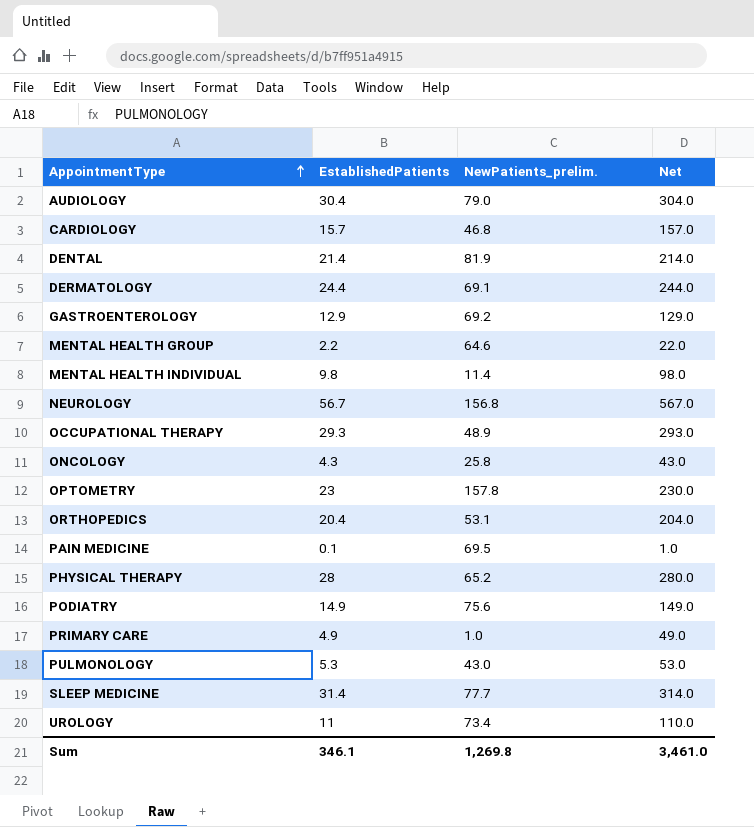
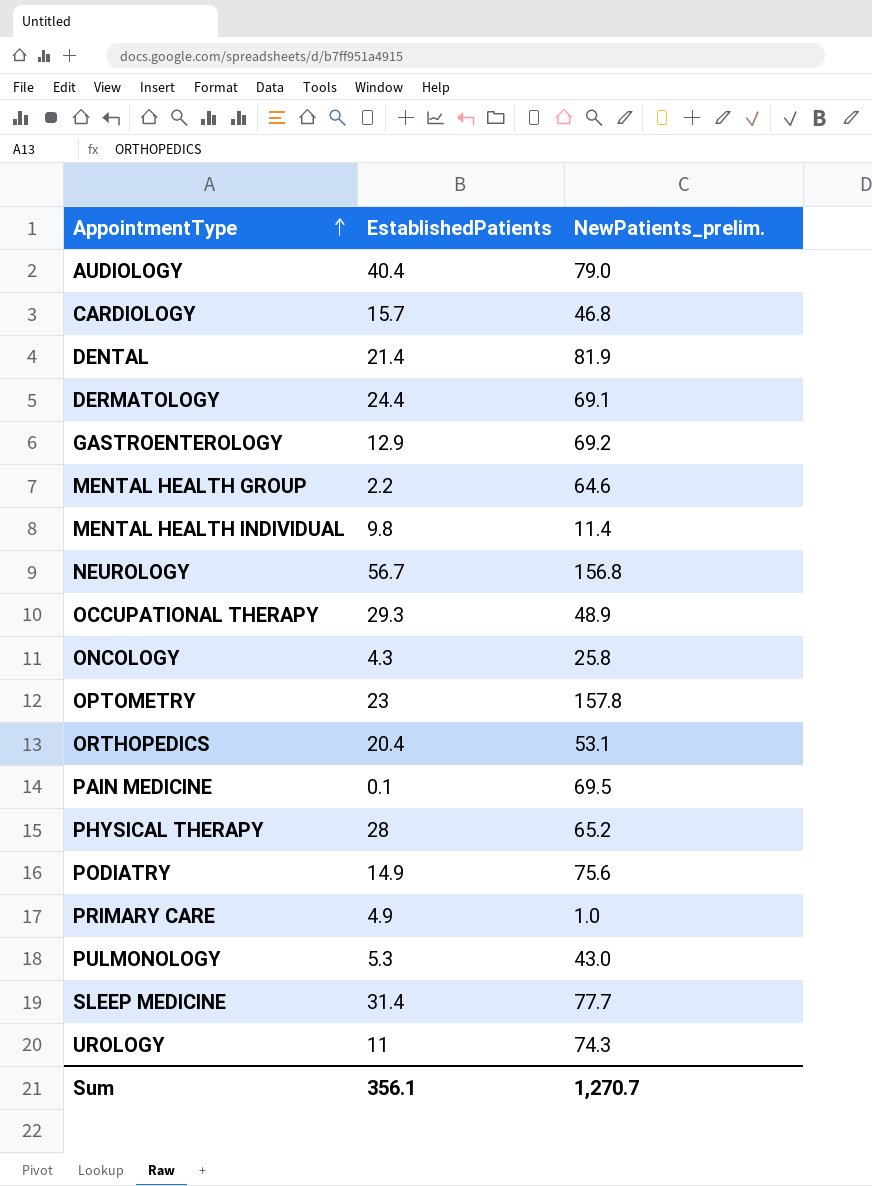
column Net | formula: [EstablishedPatients] * 10 -> none
AUDIOLOGY | EstablishedPatients: 30.4 -> 40.4
UROLOGY | NewPatients_prelim.: 73.4 -> 74.3
Sum | EstablishedPatients: 346.1 -> 356.1
Sum | NewPatients_prelim.: 1,269.8 -> 1,270.7

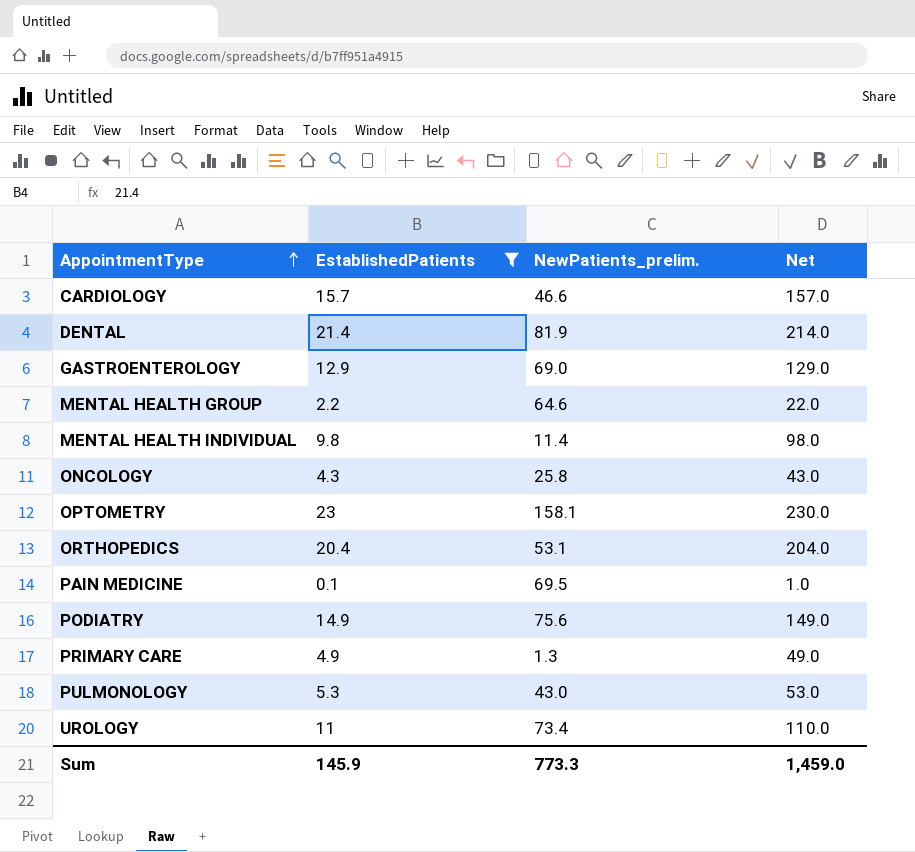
filter: none -> EstablishedPatients <= 23
column Net | formula: none -> [EstablishedPatients] * 10
CARDIOLOGY | NewPatients_prelim.: 46.8 -> 46.6
GASTROENTEROLOGY | NewPatients_prelim.: 69.2 -> 69.0
OPTOMETRY | NewPatients_prelim.: 157.8 -> 158.1
PRIMARY CARE | NewPatients_prelim.: 1.0 -> 1.3
UROLOGY | NewPatients_prelim.: 74.3 -> 73.4
Sum | EstablishedPatients: 356.1 -> 145.9
Sum | NewPatients_prelim.: 1,270.7 -> 773.3

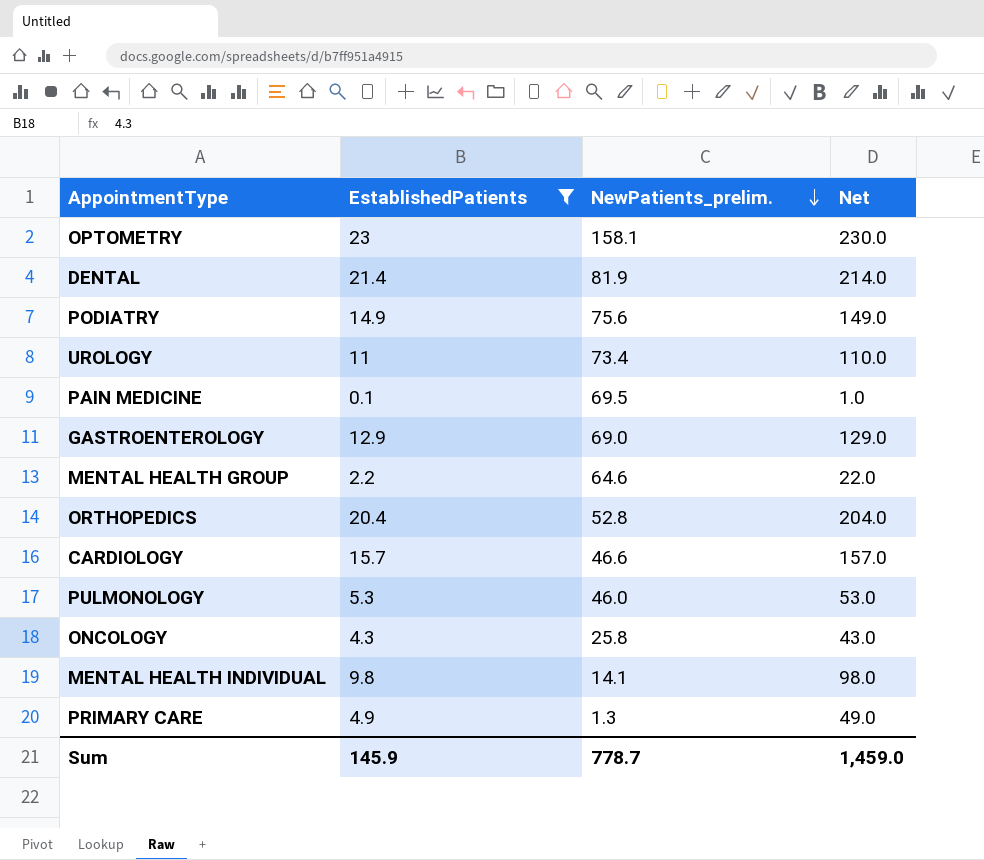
row order: AppointmentType ascending -> NewPatients_prelim. descending
ORTHOPEDICS | NewPatients_prelim.: 53.1 -> 52.8
PULMONOLOGY | NewPatients_prelim.: 43.0 -> 46.0
MENTAL HEALTH INDIVIDUAL | NewPatients_prelim.: 11.4 -> 14.1
Sum | NewPatients_prelim.: 773.3 -> 778.7

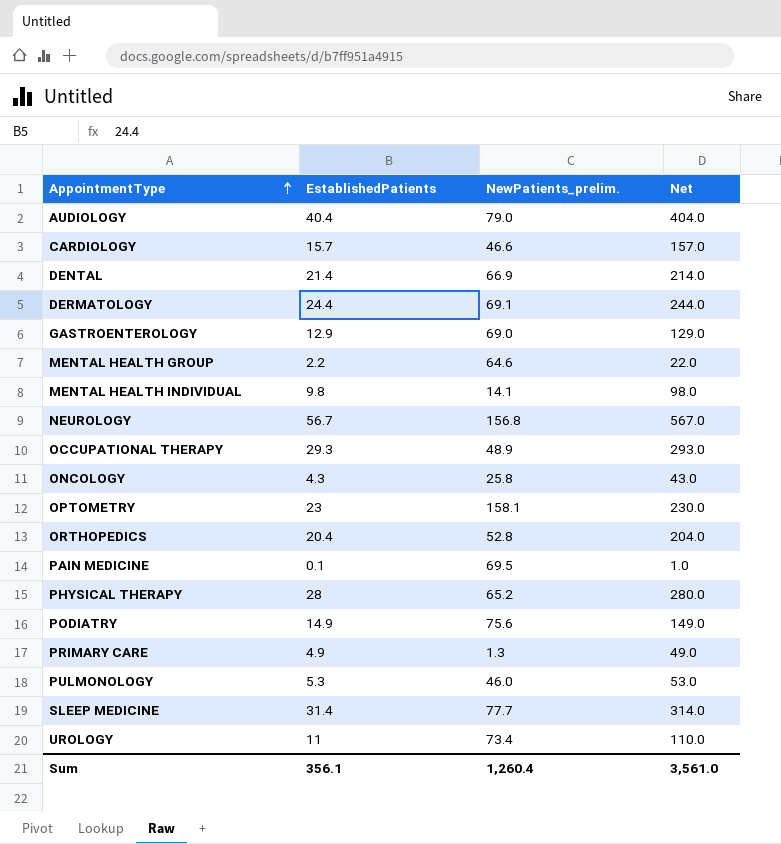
filter: EstablishedPatients <= 23 -> none
row order: NewPatients_prelim. descending -> AppointmentType ascending
DENTAL | NewPatients_prelim.: 81.9 -> 66.9
Sum | EstablishedPatients: 145.9 -> 356.1
Sum | NewPatients_prelim.: 778.7 -> 1,260.4
Sum | Net: 1,459.0 -> 3,561.0

